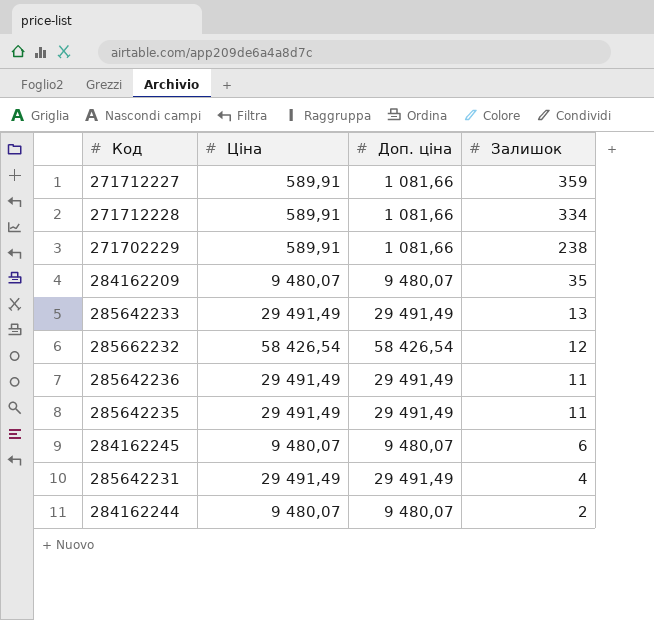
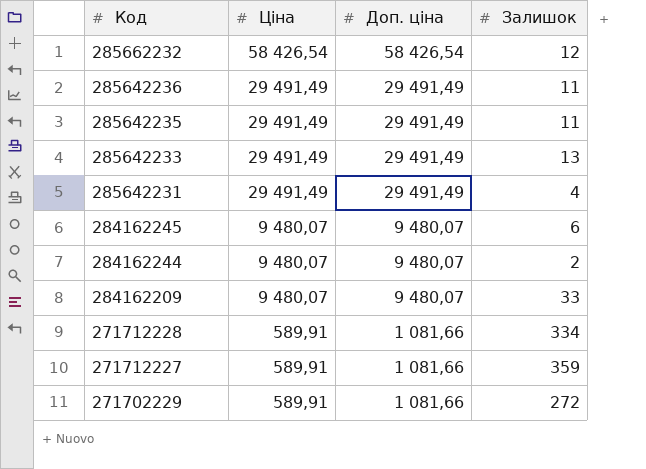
row order: Залишок descending -> Код descending
284162209 | Залишок: 35 -> 33
271702229 | Залишок: 238 -> 272

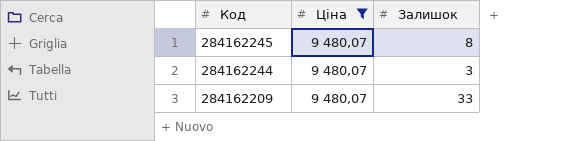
filter: none -> Ціна = 9 480,07
column Доп. ціна | position: 3 -> none
284162245 | Залишок: 6 -> 8
284162244 | Залишок: 2 -> 3

